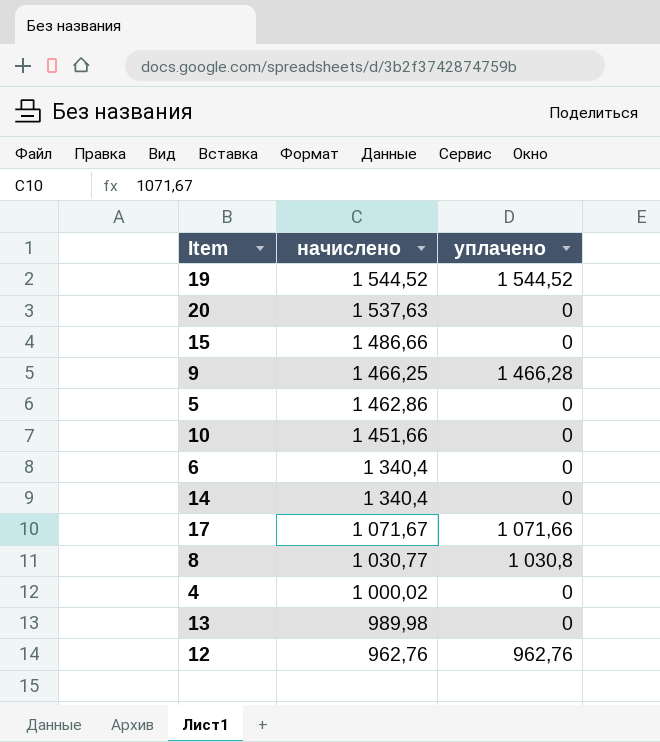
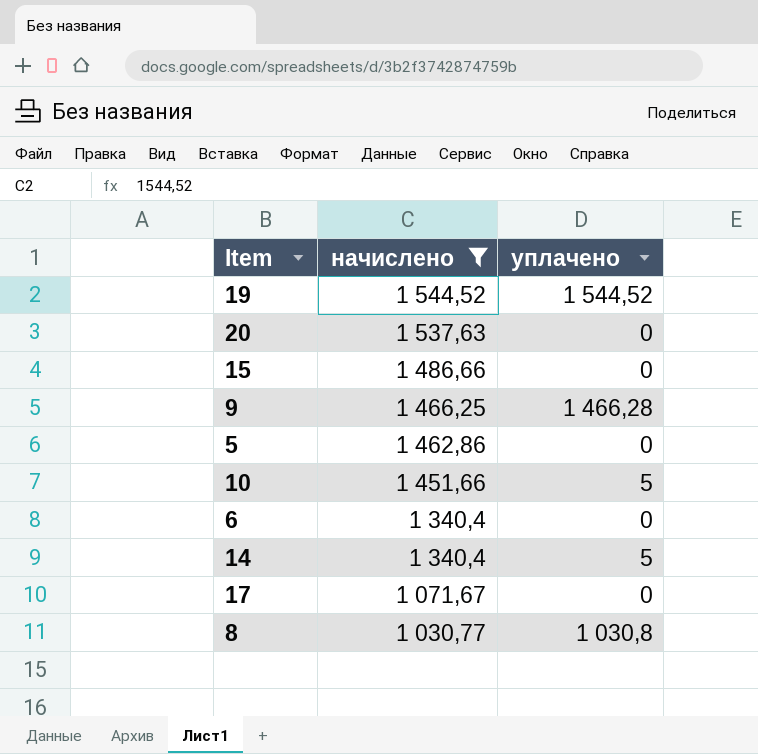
filter: none -> начислено >= 1 030,77
10 | уплачено: 0 -> 5
14 | уплачено: 0 -> 5
17 | уплачено: 1 071,66 -> 0

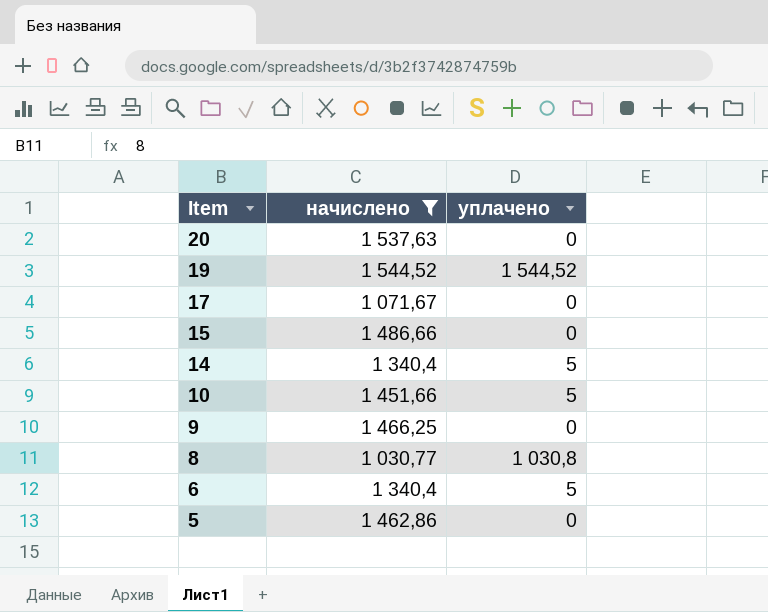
row order: начислено descending -> Item descending
9 | уплачено: 1 466,28 -> 0
6 | уплачено: 0 -> 5

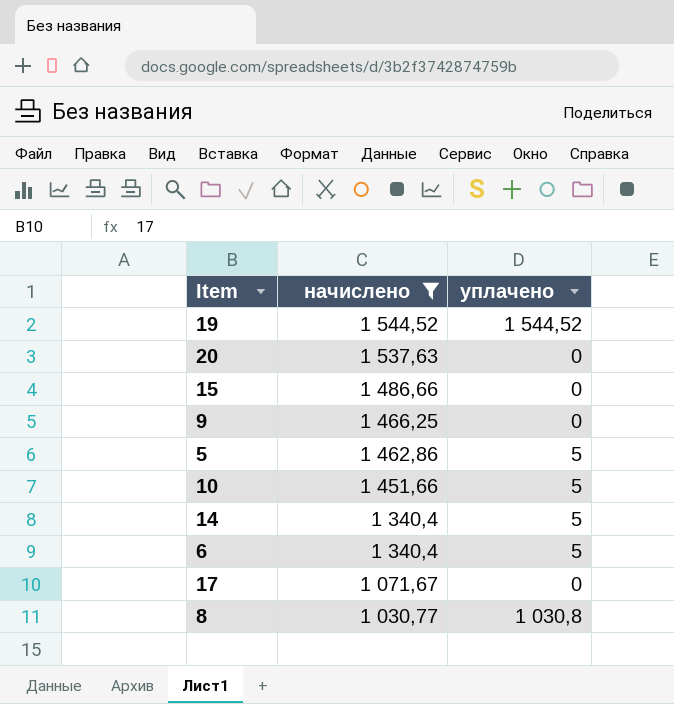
row order: Item descending -> начислено descending
5 | уплачено: 0 -> 5

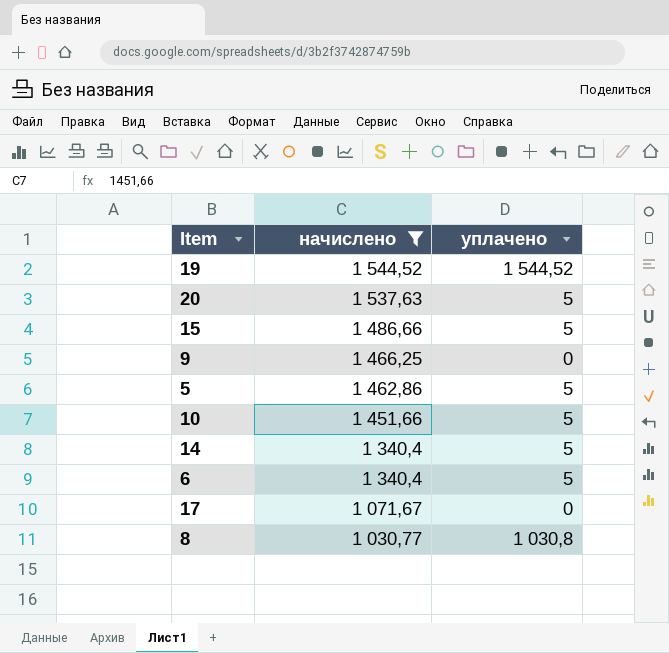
20 | уплачено: 0 -> 5
15 | уплачено: 0 -> 5

